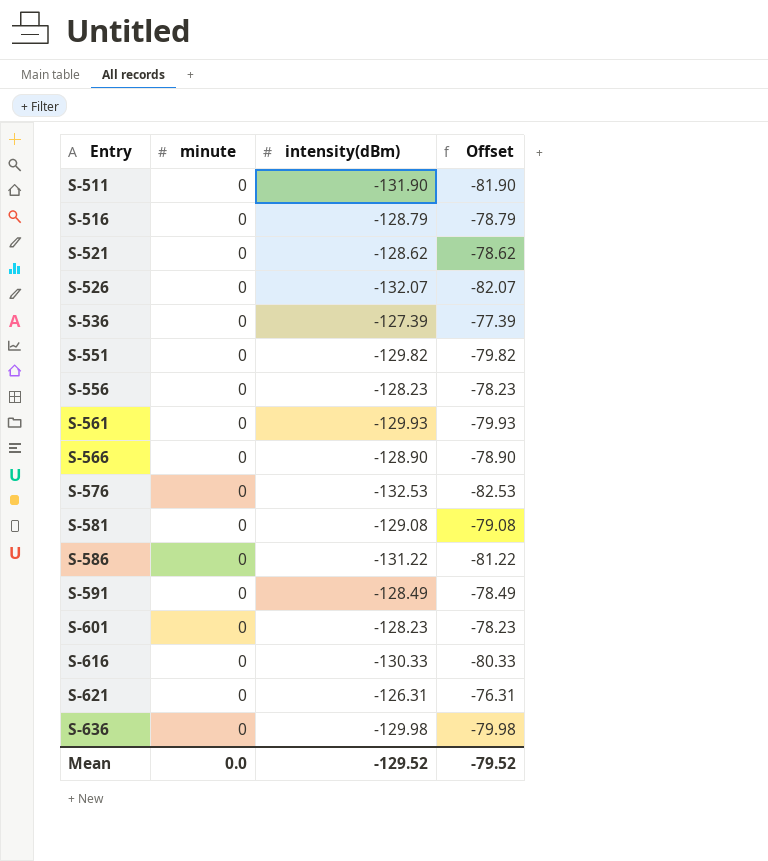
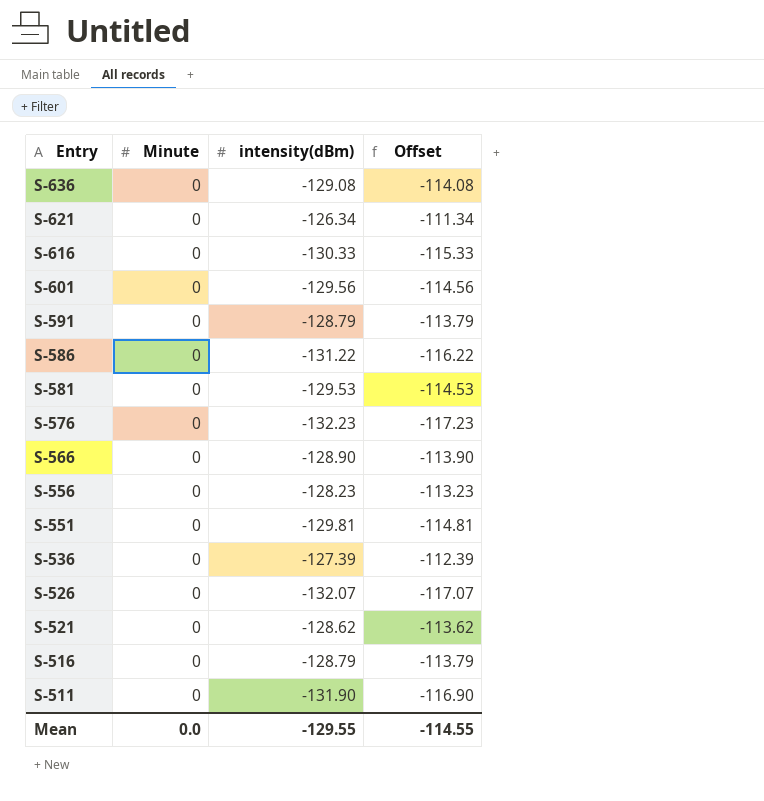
row order: Entry ascending -> Entry descending
column name: minute -> Minute
column Offset | formula: [intensity(dBm)] + 50 -> [intensity(dBm)] + 15
row S-561: 0 | -129.93 | -79.93 -> none
S-636 | intensity(dBm): -129.98 -> -129.08
S-621 | intensity(dBm): -126.31 -> -126.34
S-601 | intensity(dBm): -128.23 -> -129.56
S-591 | intensity(dBm): -128.49 -> -128.79
S-581 | intensity(dBm): -129.08 -> -129.53
S-576 | intensity(dBm): -132.53 -> -132.23
S-551 | intensity(dBm): -129.82 -> -129.81
Mean | intensity(dBm): -129.52 -> -129.55
Mean | Offset: -79.52 -> -114.55

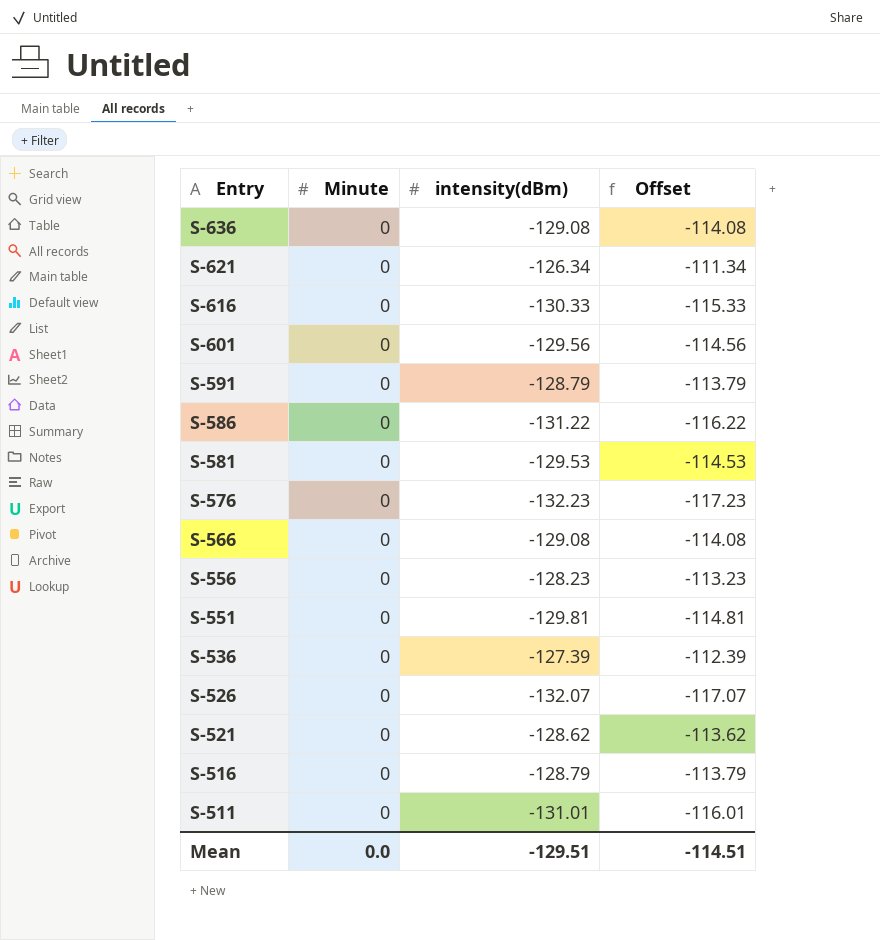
S-566 | intensity(dBm): -128.90 -> -129.08
S-566 | Offset: -113.90 -> -114.08
S-511 | intensity(dBm): -131.90 -> -131.01
S-511 | Offset: -116.90 -> -116.01
Mean | intensity(dBm): -129.55 -> -129.51
Mean | Offset: -114.55 -> -114.51

